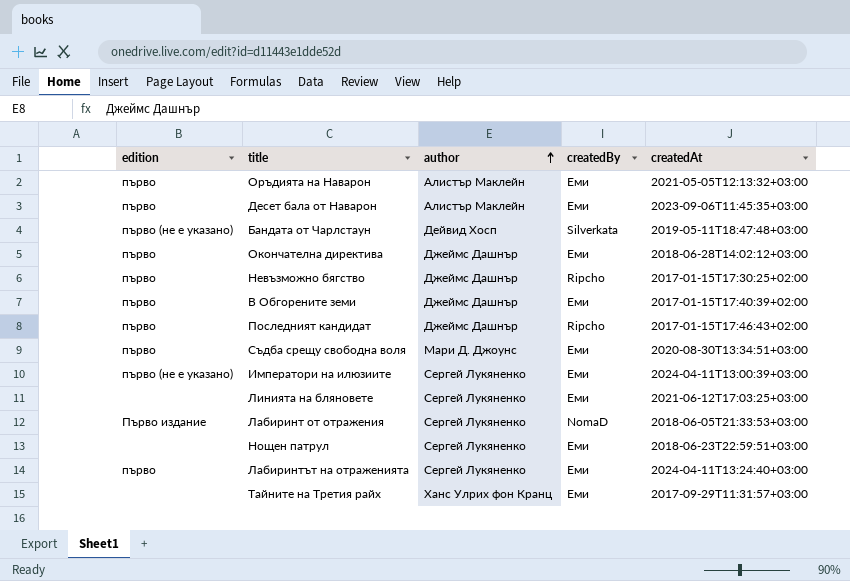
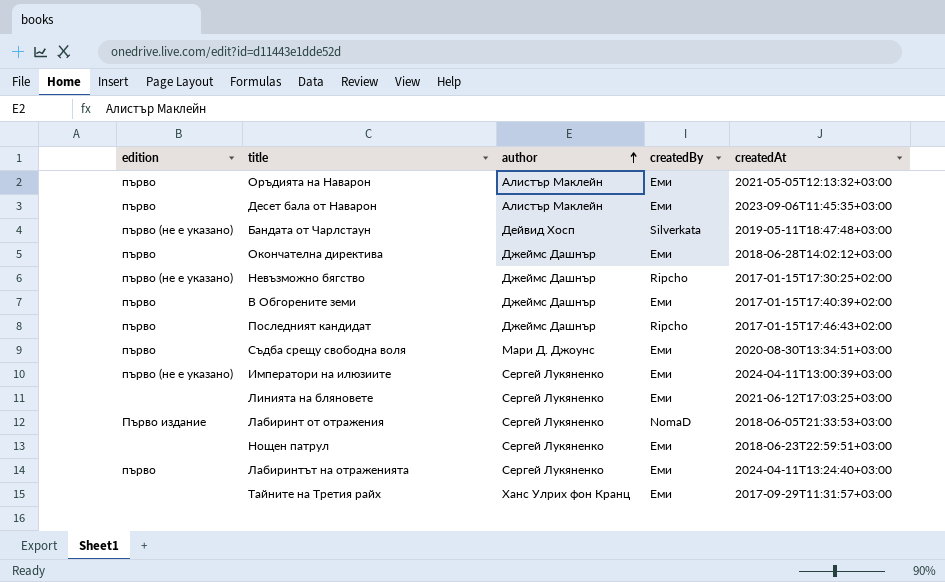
Невъзможно бягство | edition: първо -> първо (не е указано)

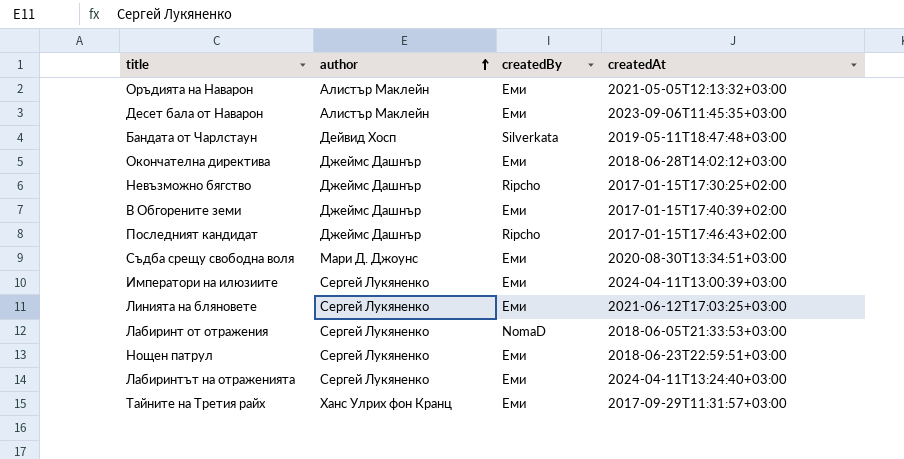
column edition | position: 1 -> none

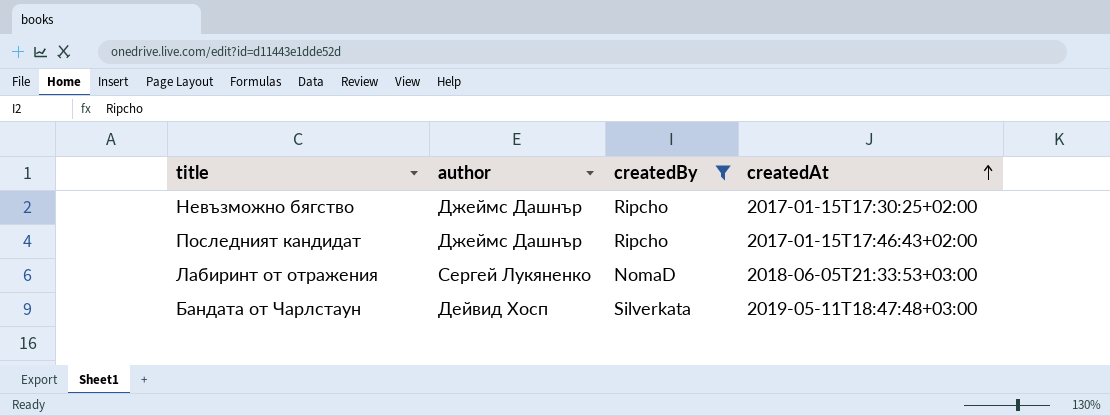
filter: none -> createdBy != Еми
row order: author ascending -> createdAt ascending

